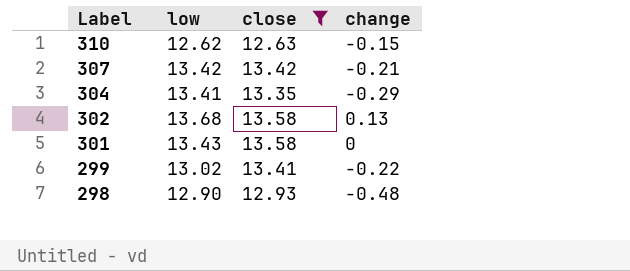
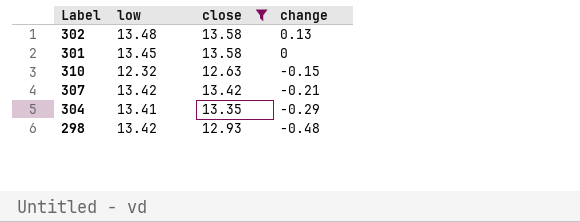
row order: Label descending -> change descending
row 299: 13.02 | 13.41 | -0.22 -> none
302 | low: 13.68 -> 13.48
301 | low: 13.43 -> 13.45
310 | low: 12.62 -> 12.32
298 | low: 12.90 -> 13.42

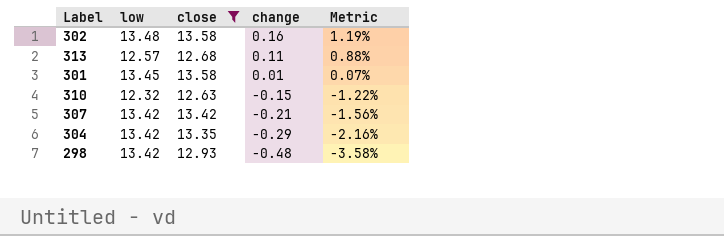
column Metric | formula: none -> [change] / [low]
302 | change: 0.13 -> 0.16
row 313: none -> 12.57 | 12.68 | 0.11 | 0.88%
301 | change: 0 -> 0.01
304 | low: 13.41 -> 13.42

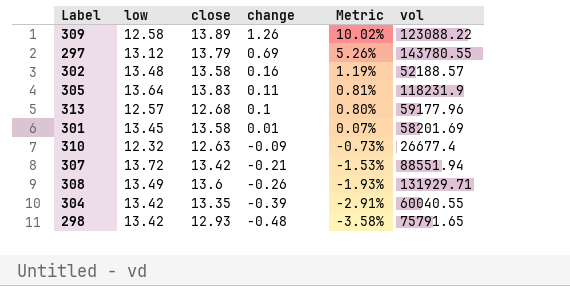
filter: close <= 13.58 -> none
column vol | position: none -> 6
313 | change: 0.11 -> 0.1
313 | Metric: 0.88% -> 0.80%
310 | change: -0.15 -> -0.09
310 | Metric: -1.22% -> -0.73%
307 | low: 13.42 -> 13.72
307 | Metric: -1.56% -> -1.53%
304 | change: -0.29 -> -0.39
304 | Metric: -2.16% -> -2.91%

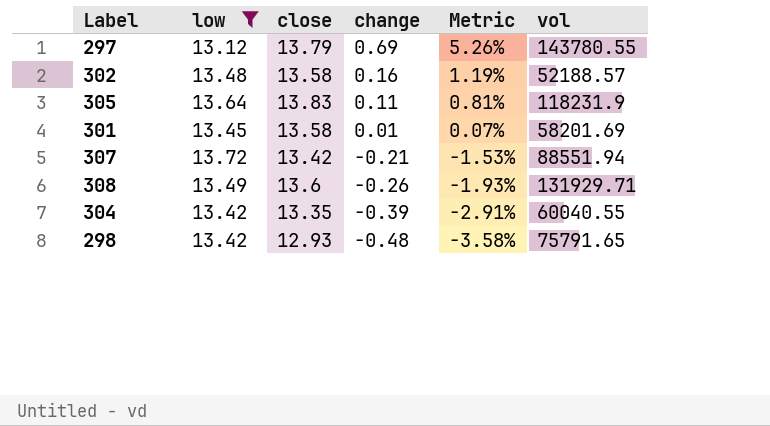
filter: none -> low >= 13.12

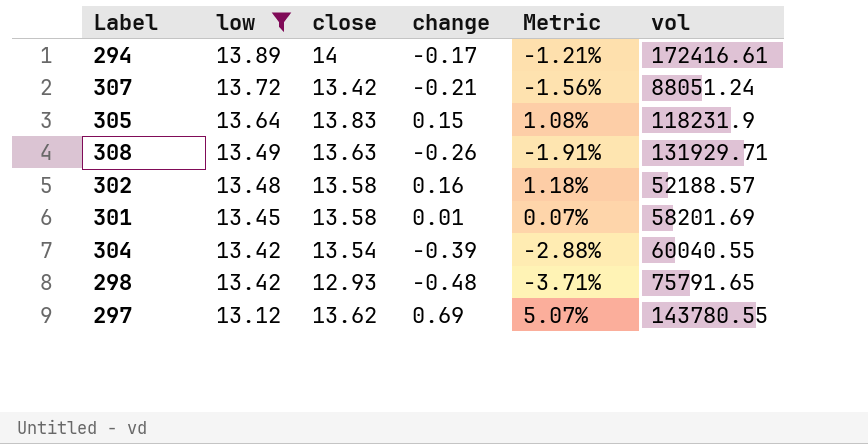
row order: change descending -> low descending
column Metric | formula: [change] / [low] -> [change] / [close]
row 294: none -> 13.89 | 14 | -0.17 | -1.21% | 172416.61
307 | vol: 88551.94 -> 88051.24
305 | change: 0.11 -> 0.15
308 | close: 13.6 -> 13.63
304 | close: 13.35 -> 13.54
297 | close: 13.79 -> 13.62

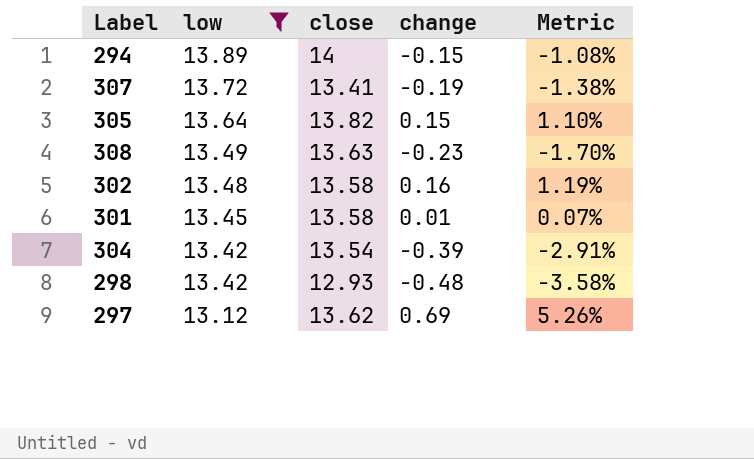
column vol | position: 6 -> none
column Metric | formula: [change] / [close] -> [change] / [low]
294 | change: -0.17 -> -0.15
307 | close: 13.42 -> 13.41
307 | change: -0.21 -> -0.19
305 | close: 13.83 -> 13.82
308 | change: -0.26 -> -0.23

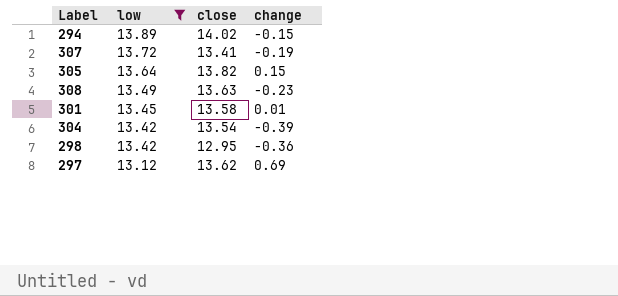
column Metric | formula: [change] / [low] -> none
row 302: 13.48 | 13.58 | 0.16 | 1.19% -> none
294 | close: 14 -> 14.02
298 | close: 12.93 -> 12.95
298 | change: -0.48 -> -0.36

